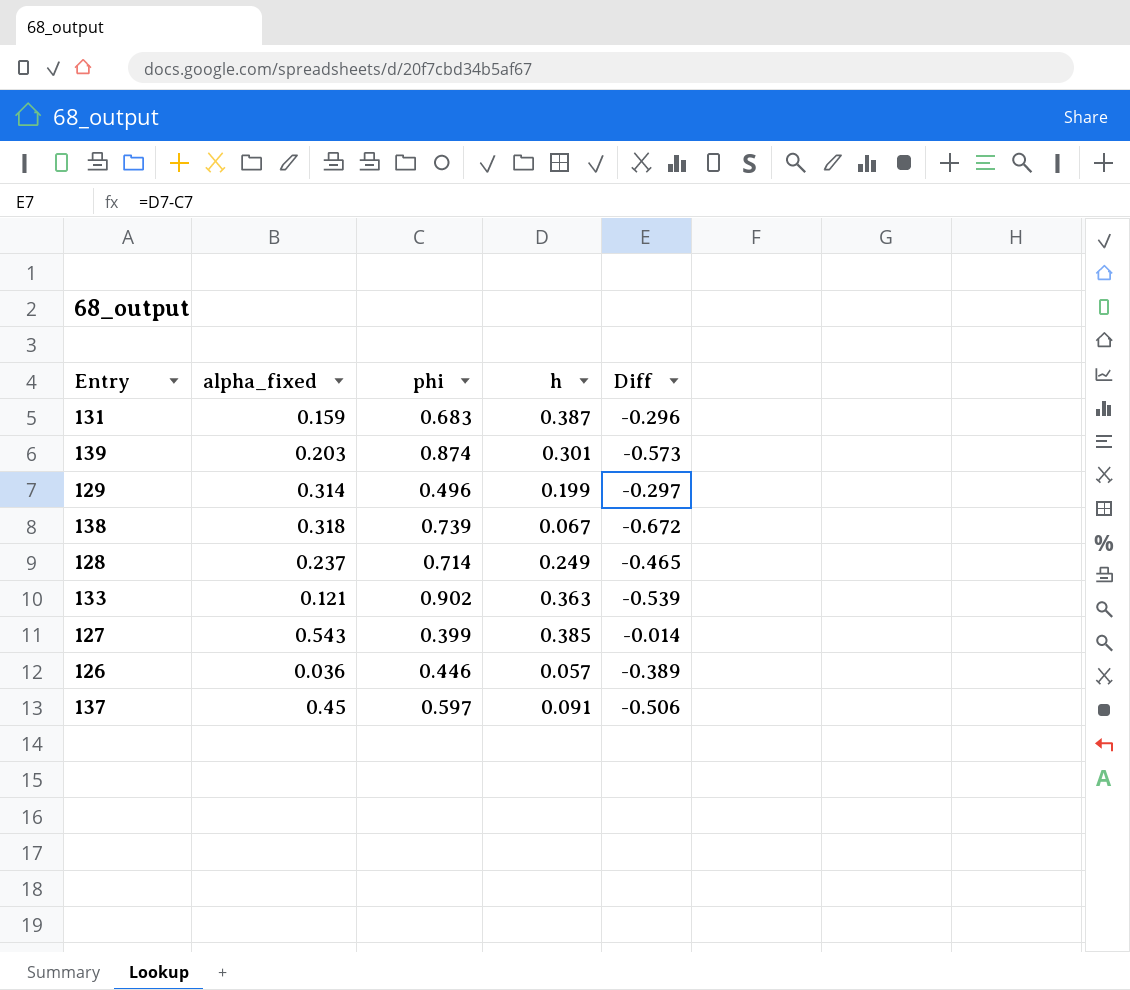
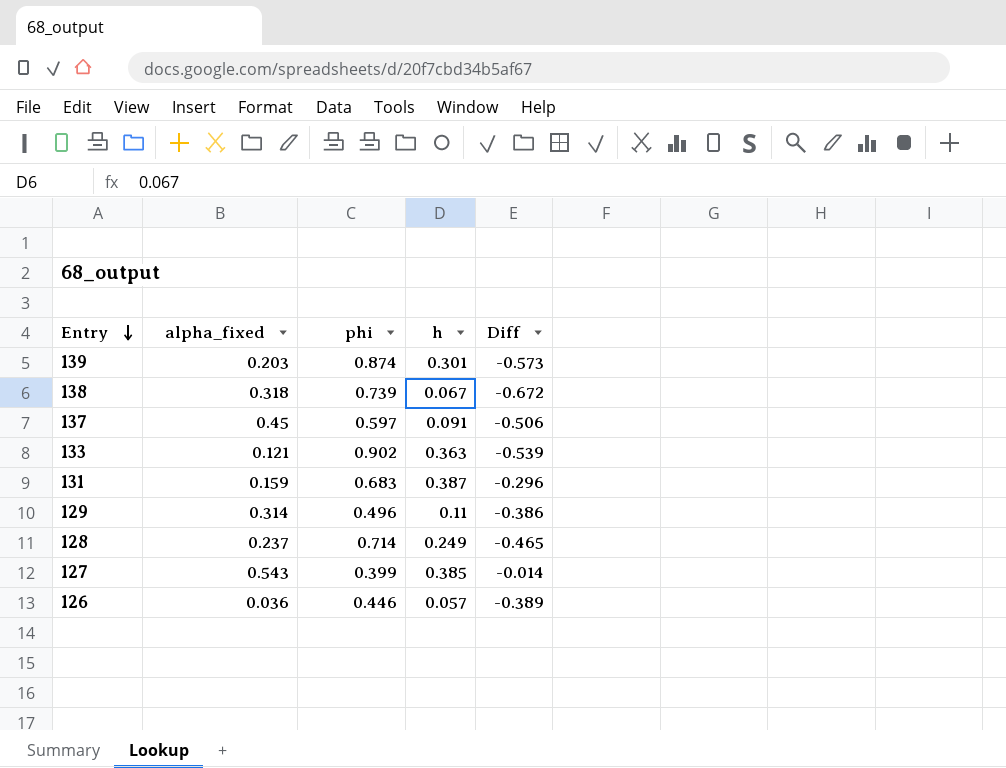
row order: none -> Entry descending
129 | h: 0.199 -> 0.11
129 | Diff: -0.297 -> -0.386

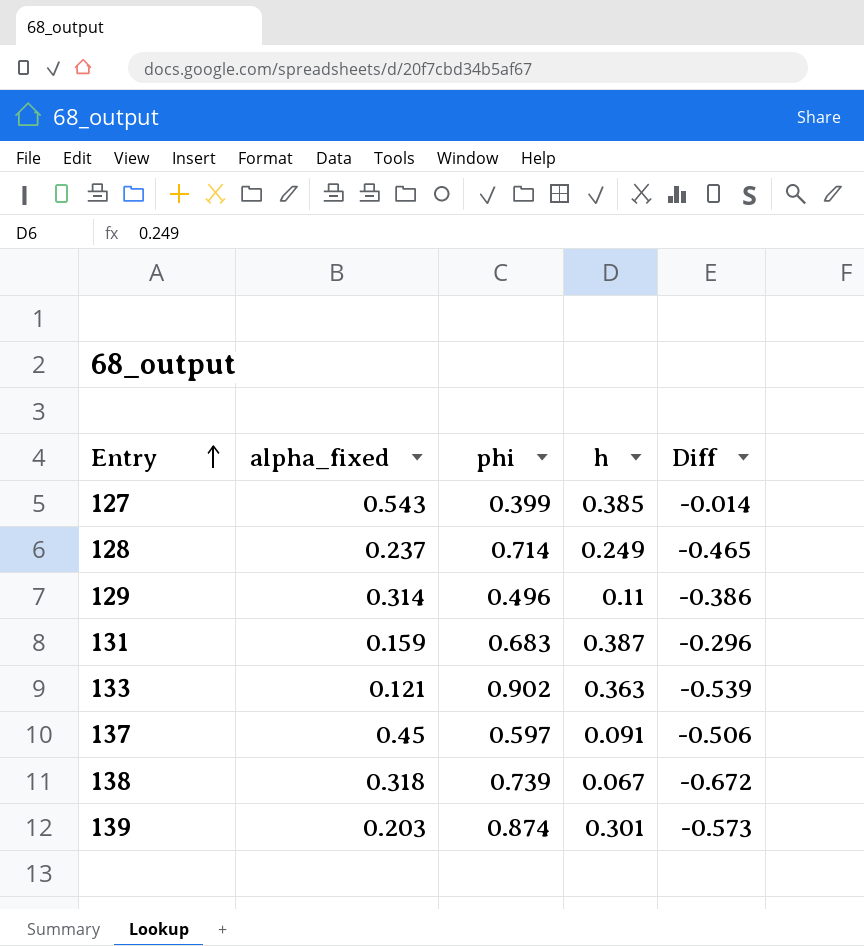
row order: Entry descending -> Entry ascending
row 126: 0.036 | 0.446 | 0.057 | -0.389 -> none

